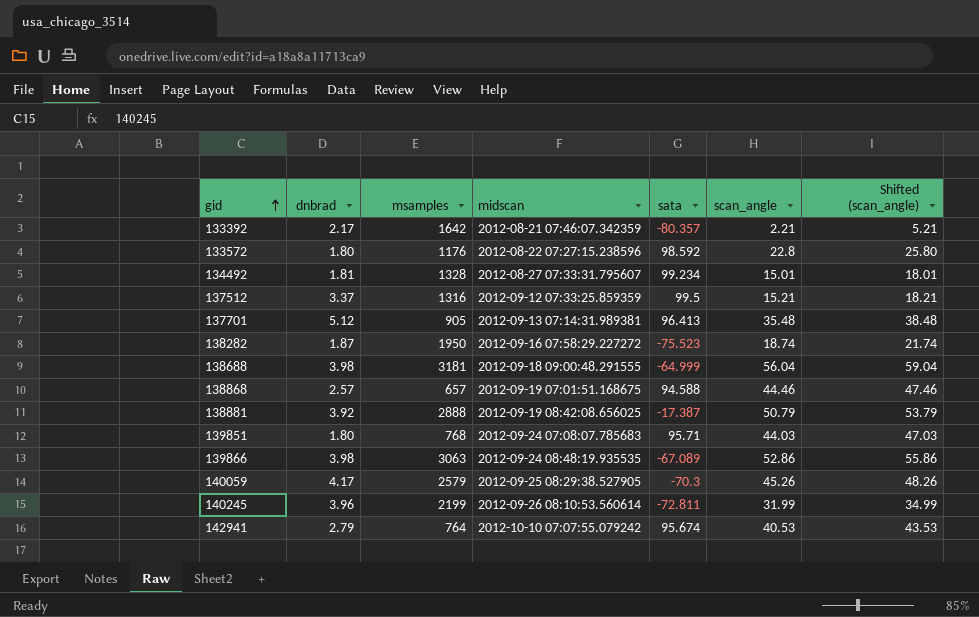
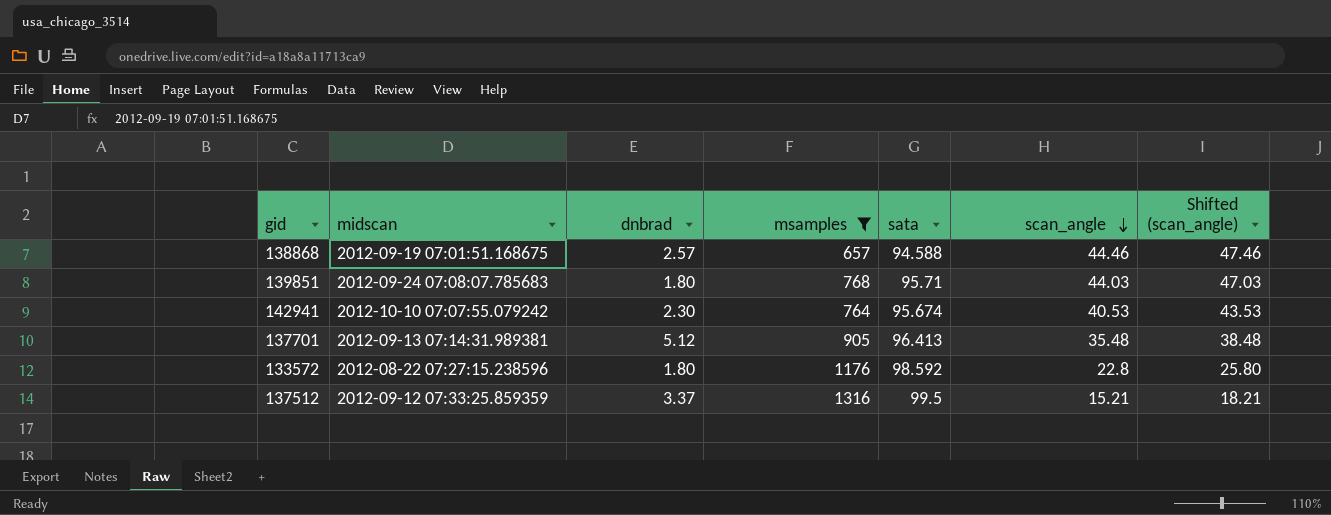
filter: none -> msamples <= 1316
row order: gid ascending -> scan_angle descending
column midscan | position: 4 -> 2
142941 | dnbrad: 2.79 -> 2.30

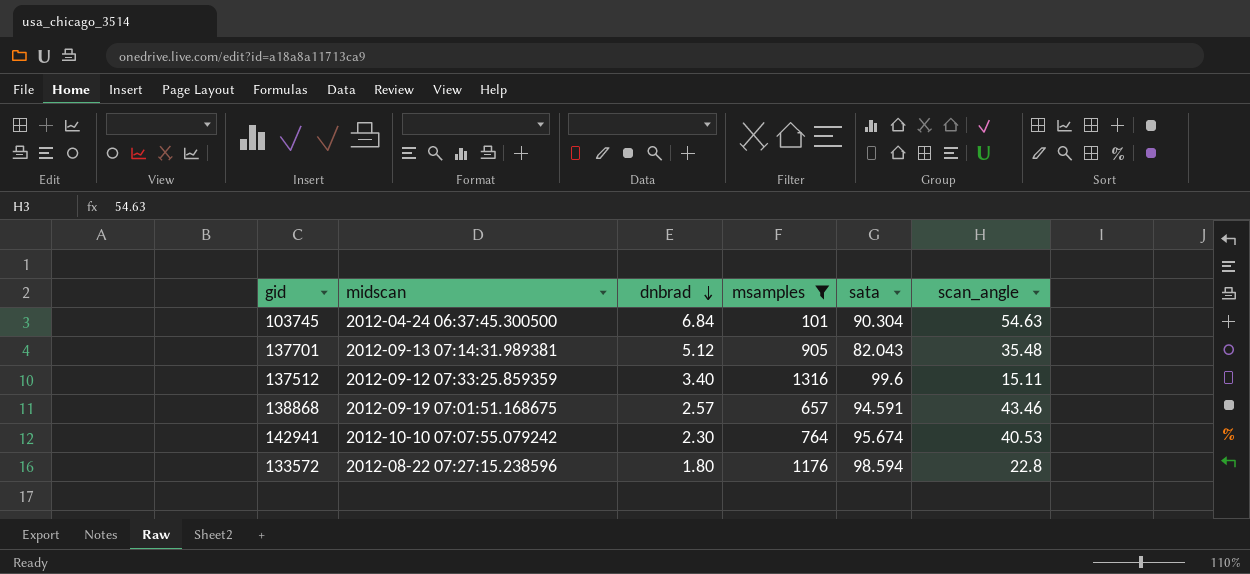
row order: scan_angle descending -> dnbrad descending
column Shifted (scan_angle) | formula: [scan_angle] + 3 -> none
row 139851: 2012-09-24 07:08:07.785683 | 1.80 | 768 | 95.71 | 44.03 | 47.03 -> none
row 103745: none -> 2012-04-24 06:37:45.300500 | 6.84 | 101 | 90.304 | 54.63
137701 | sata: 96.413 -> 82.043
137512 | dnbrad: 3.37 -> 3.40
137512 | sata: 99.5 -> 99.6
137512 | scan_angle: 15.21 -> 15.11
138868 | sata: 94.588 -> 94.591
138868 | scan_angle: 44.46 -> 43.46
133572 | sata: 98.592 -> 98.594

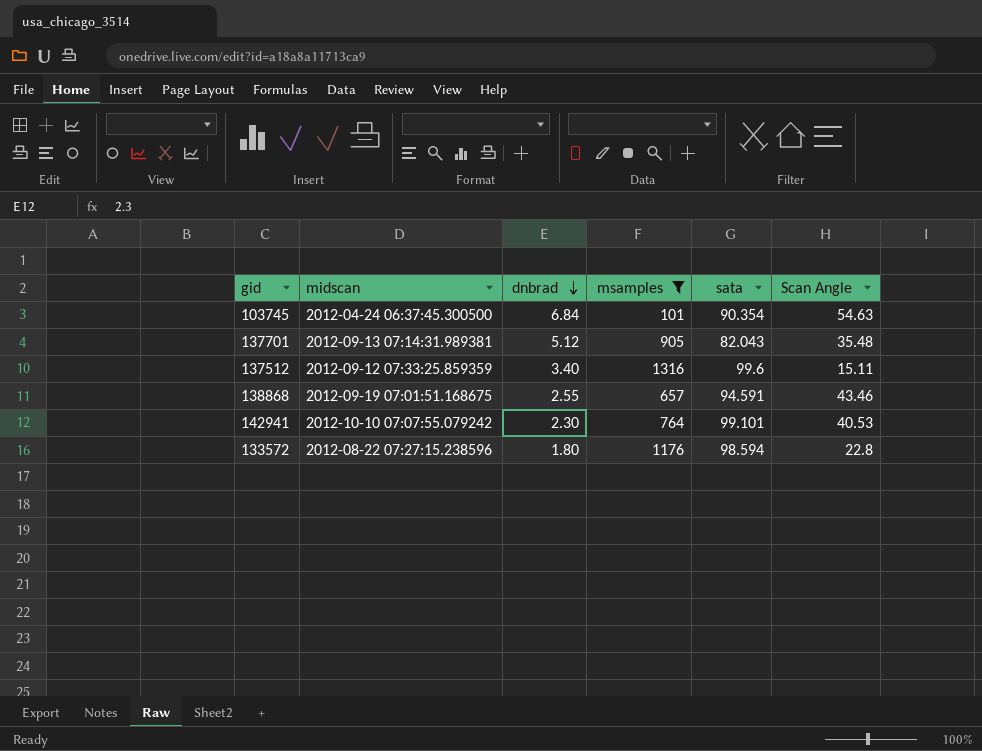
column name: scan_angle -> Scan Angle
103745 | sata: 90.304 -> 90.354
138868 | dnbrad: 2.57 -> 2.55
142941 | sata: 95.674 -> 99.101

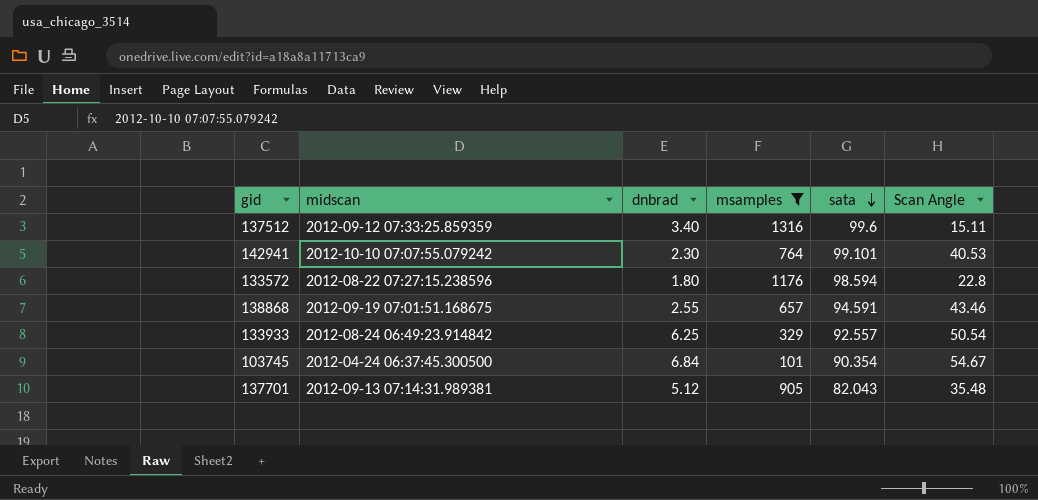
row order: dnbrad descending -> sata descending
row 133933: none -> 2012-08-24 06:49:23.914842 | 6.25 | 329 | 92.557 | 50.54
103745 | Scan Angle: 54.63 -> 54.67

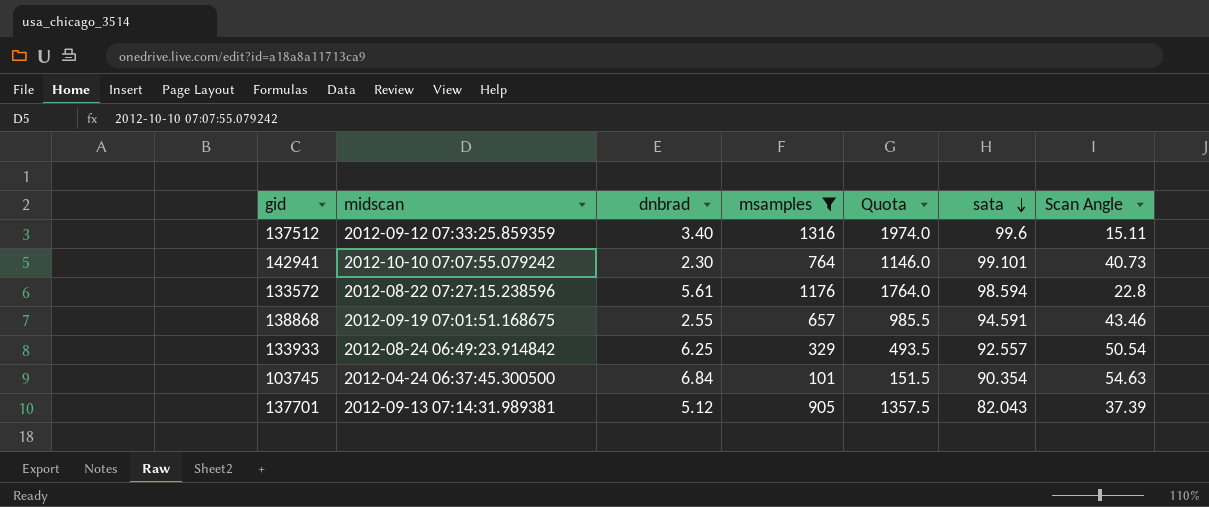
column Quota | formula: none -> [msamples] * 1.5
142941 | Scan Angle: 40.53 -> 40.73
133572 | dnbrad: 1.80 -> 5.61
103745 | Scan Angle: 54.67 -> 54.63
137701 | Scan Angle: 35.48 -> 37.39

